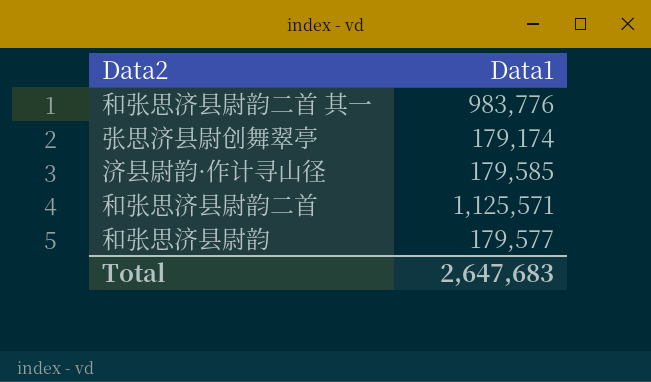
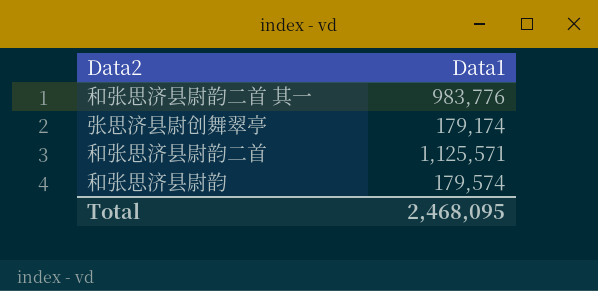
row 济县尉韵·作计寻山径: 179,585 -> none
和张思济县尉韵 | Data1: 179,577 -> 179,574
Total | Data1: 2,647,683 -> 2,468,095

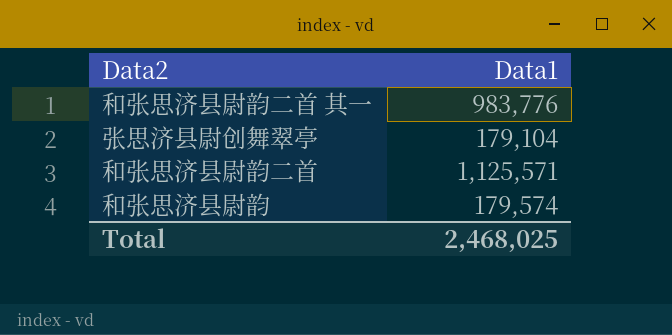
张思济县尉创舞翠亭 | Data1: 179,174 -> 179,104
Total | Data1: 2,468,095 -> 2,468,025

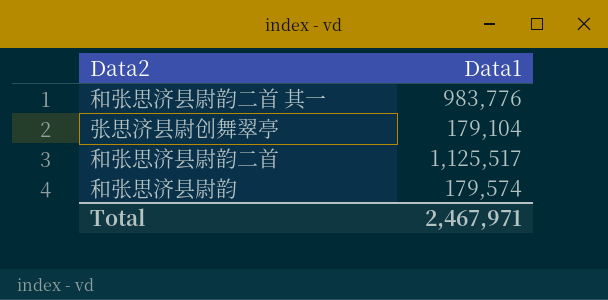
和张思济县尉韵二首 | Data1: 1,125,571 -> 1,125,517
Total | Data1: 2,468,025 -> 2,467,971

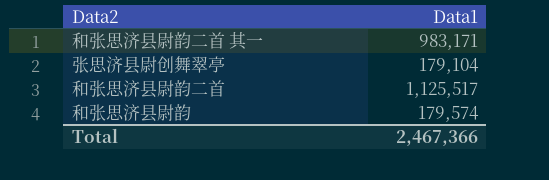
和张思济县尉韵二首 其一 | Data1: 983,776 -> 983,171
Total | Data1: 2,467,971 -> 2,467,366

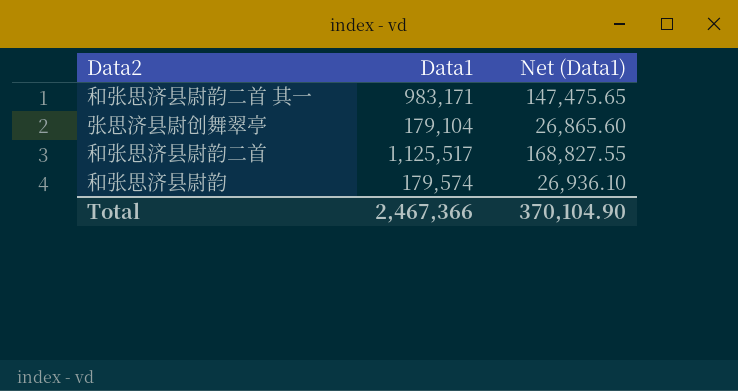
column Net (Data1) | formula: none -> [Data1] * 0.15

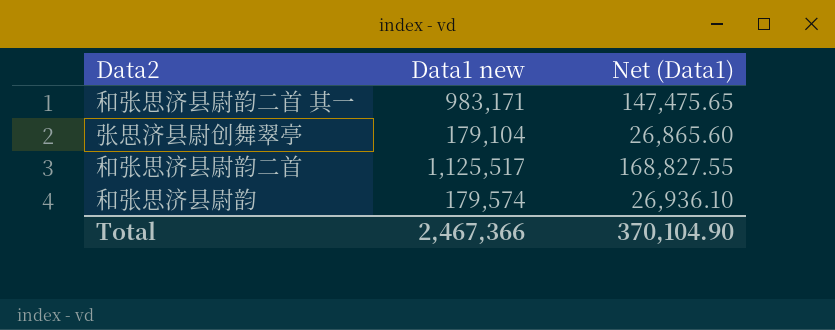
column name: Data1 -> Data1 new

